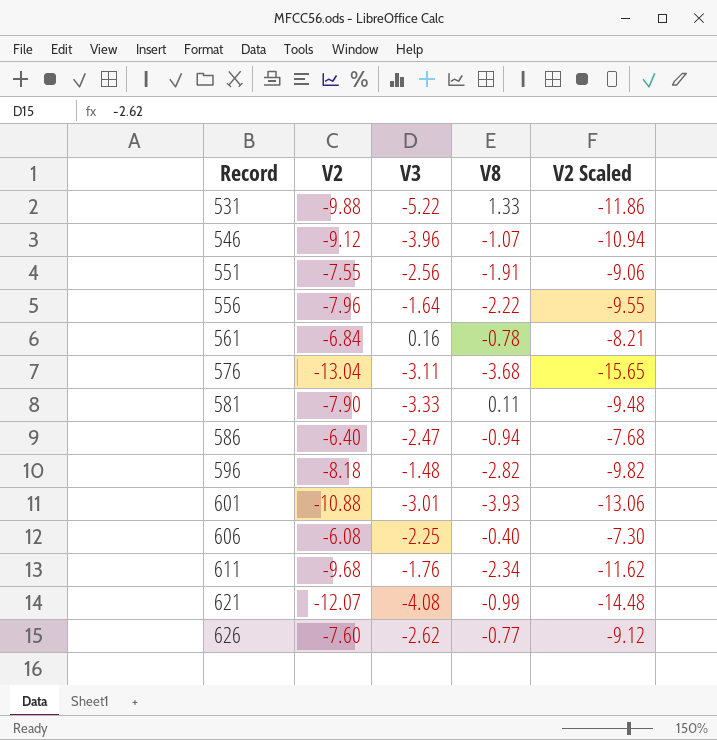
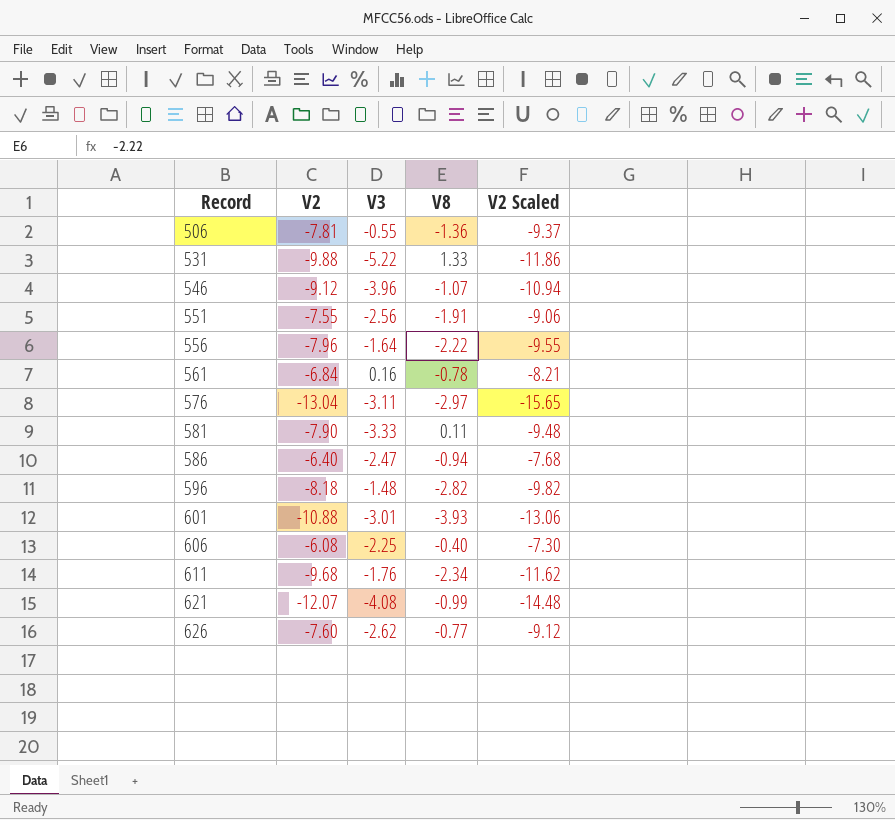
row 506: none -> -7.81 | -0.55 | -1.36 | -9.37
576 | V8: -3.68 -> -2.97

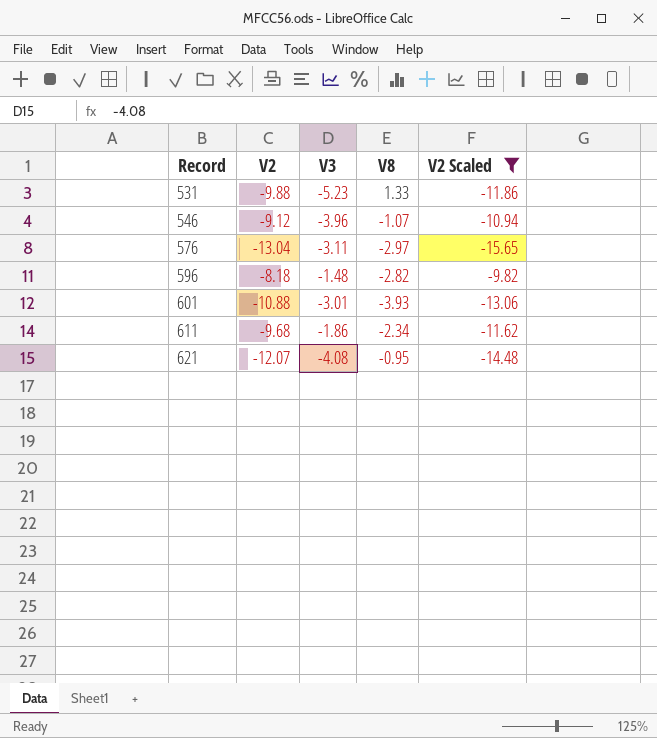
filter: none -> V2 Scaled <= -9.82
531 | V3: -5.22 -> -5.23
611 | V3: -1.76 -> -1.86
621 | V8: -0.99 -> -0.95

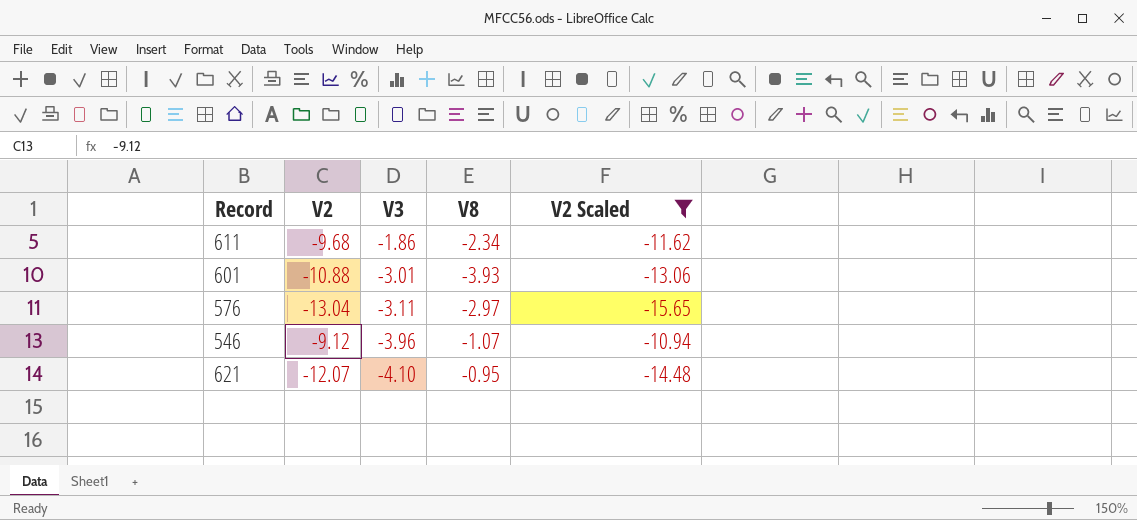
row order: Record ascending -> V3 descending
row 531: -9.88 | -5.23 | 1.33 | -11.86 -> none
row 596: -8.18 | -1.48 | -2.82 | -9.82 -> none
621 | V3: -4.08 -> -4.10

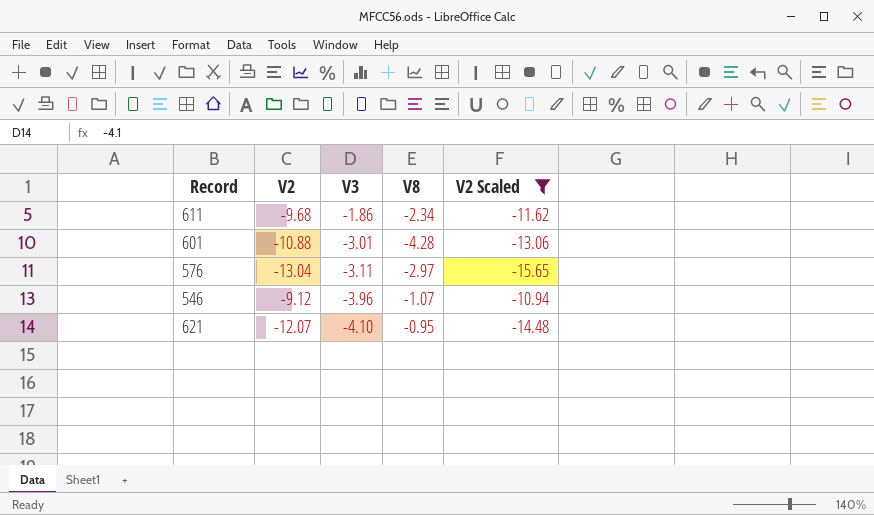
601 | V8: -3.93 -> -4.28

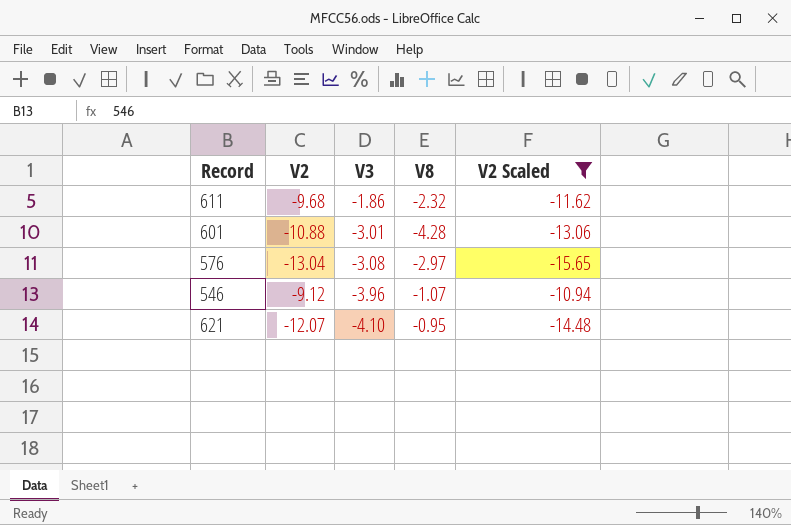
611 | V8: -2.34 -> -2.32
576 | V3: -3.11 -> -3.08

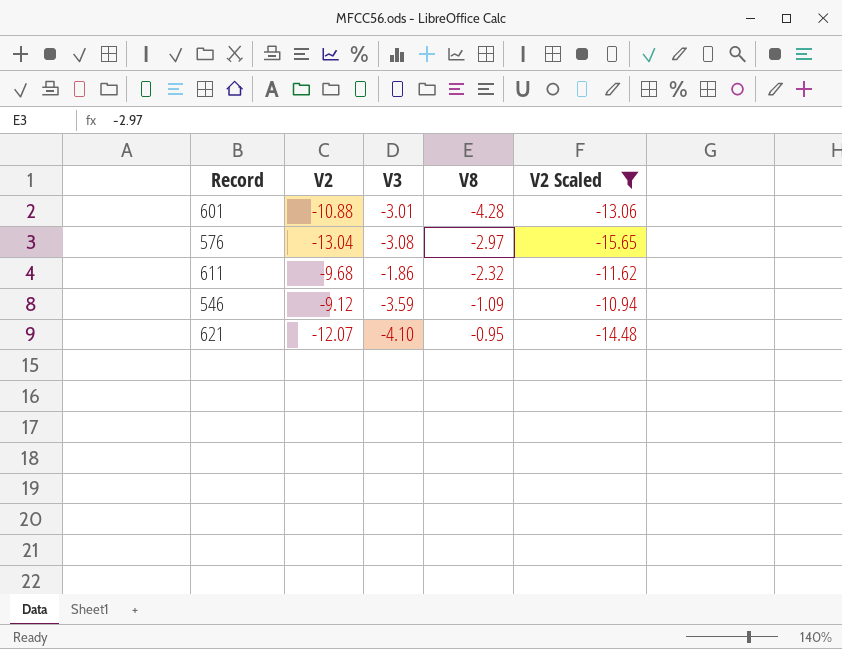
row order: V3 descending -> V8 ascending
546 | V3: -3.96 -> -3.59
546 | V8: -1.07 -> -1.09

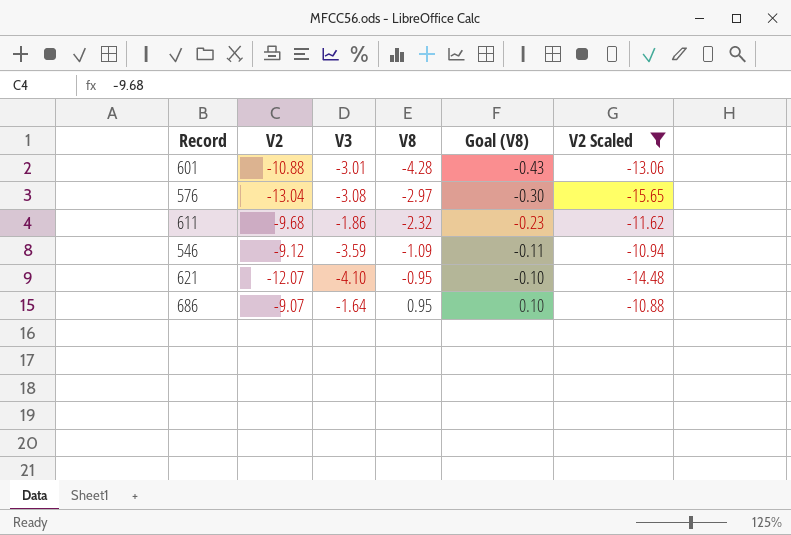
column Goal (V8) | formula: none -> [V8] * 0.1
row 686: none -> -9.07 | -1.64 | 0.95 | 0.10 | -10.88

